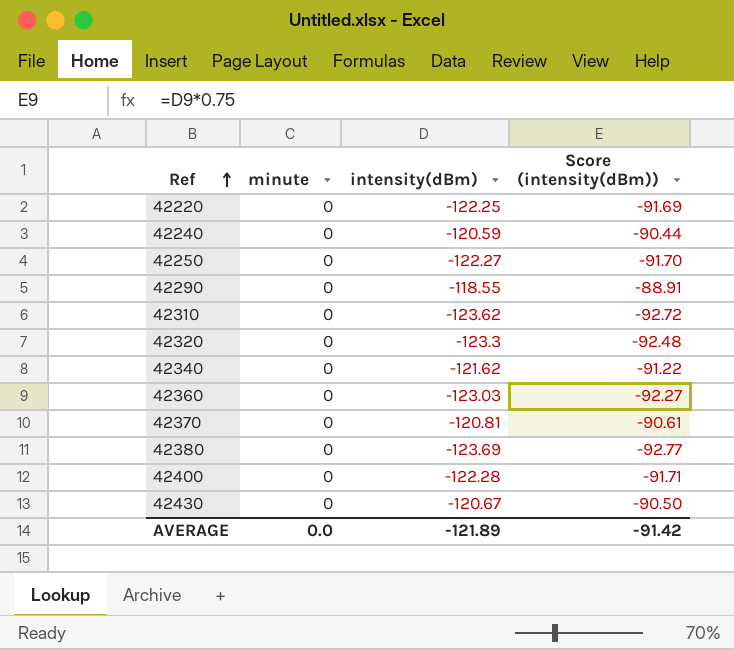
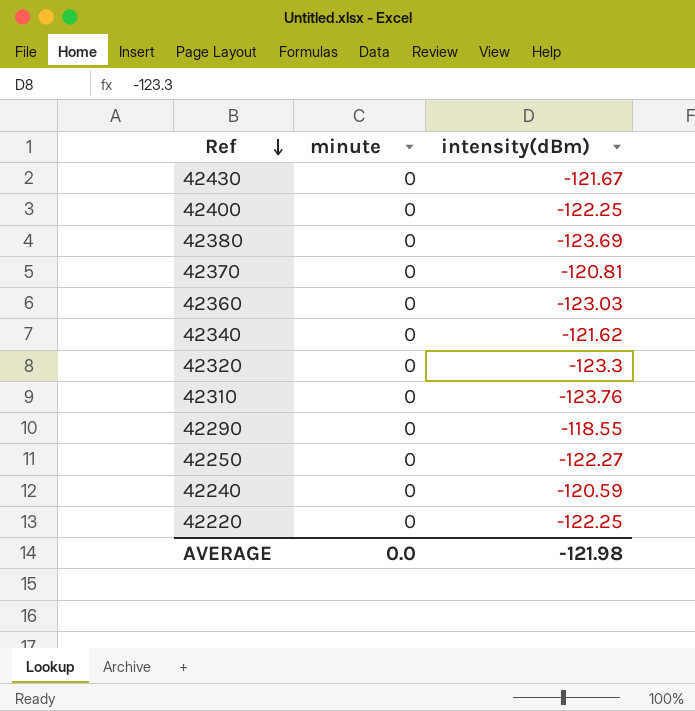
row order: Ref ascending -> Ref descending
column Score (intensity(dBm)) | formula: [intensity(dBm)] * 0.75 -> none
42430 | intensity(dBm): -120.67 -> -121.67
42400 | intensity(dBm): -122.28 -> -122.25
42310 | intensity(dBm): -123.62 -> -123.76
AVERAGE | intensity(dBm): -121.89 -> -121.98

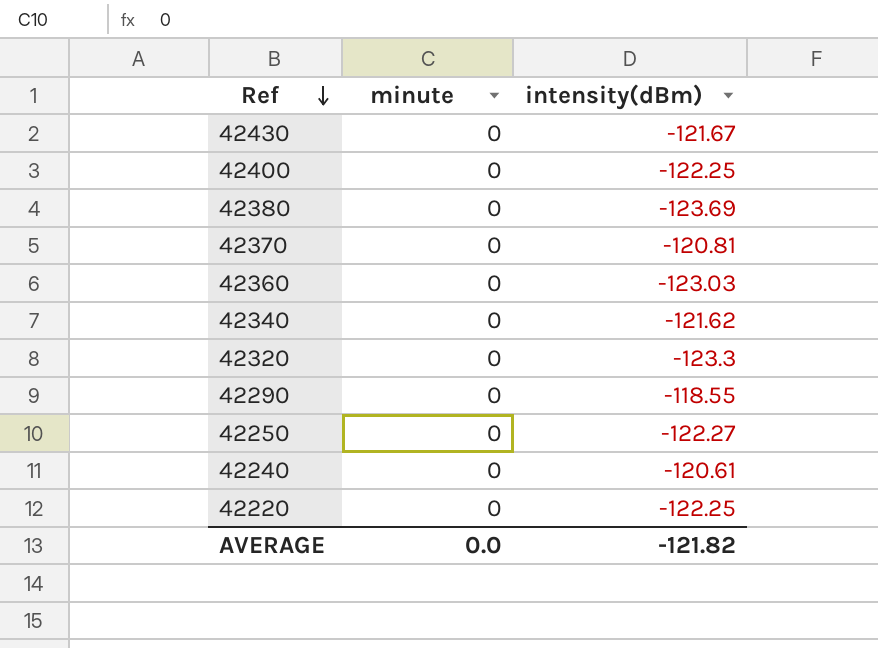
row 42310: 0 | -123.76 -> none
42240 | intensity(dBm): -120.59 -> -120.61
AVERAGE | intensity(dBm): -121.98 -> -121.82

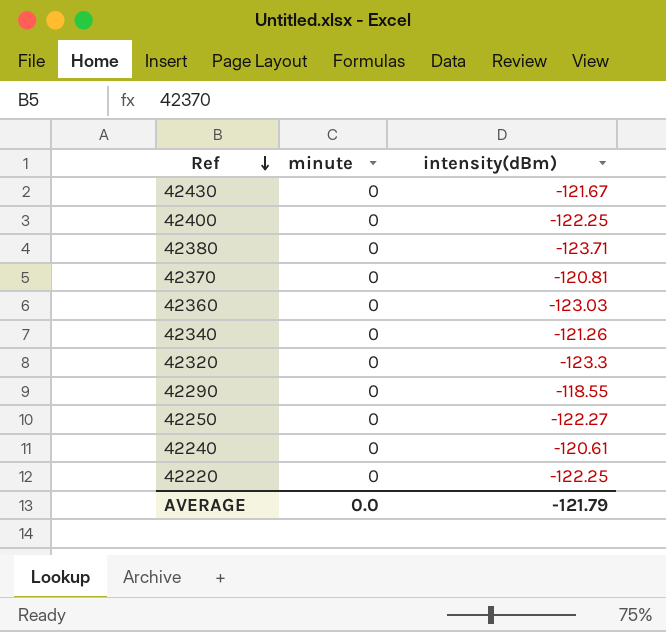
42380 | intensity(dBm): -123.69 -> -123.71
42340 | intensity(dBm): -121.62 -> -121.26
AVERAGE | intensity(dBm): -121.82 -> -121.79

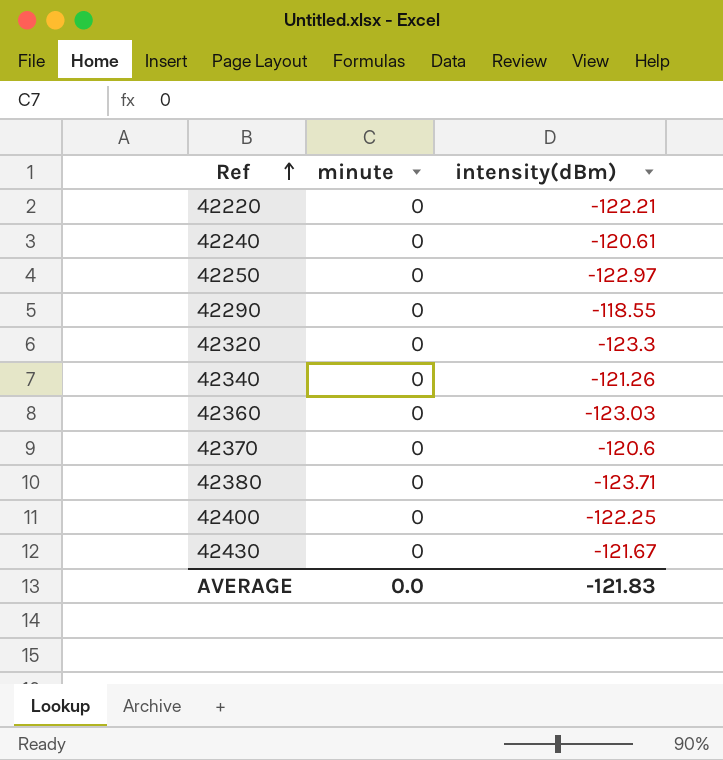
row order: Ref descending -> Ref ascending
42220 | intensity(dBm): -122.25 -> -122.21
42250 | intensity(dBm): -122.27 -> -122.97
42370 | intensity(dBm): -120.81 -> -120.6
AVERAGE | intensity(dBm): -121.79 -> -121.83

